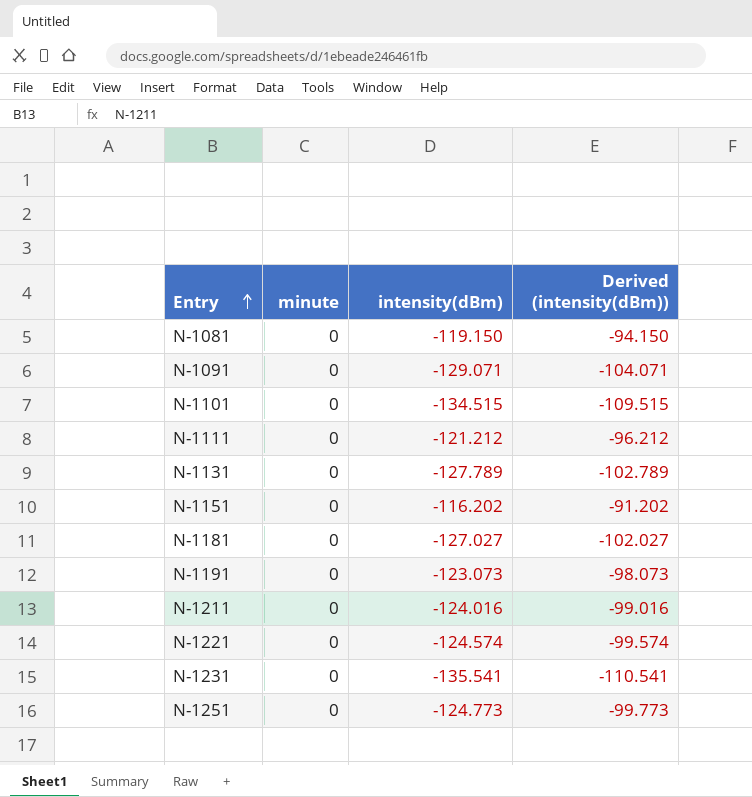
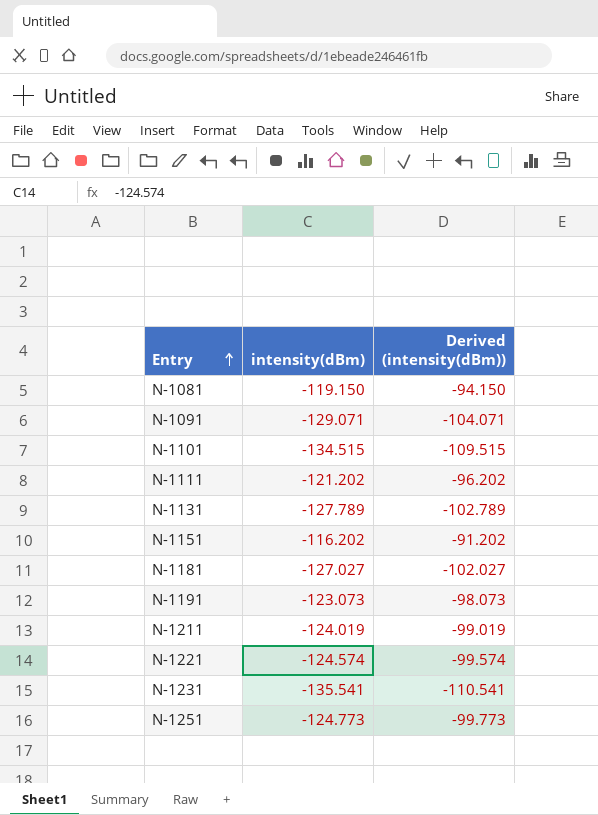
column minute | position: 2 -> none
N-1111 | intensity(dBm): -121.212 -> -121.202
N-1111 | Derived (intensity(dBm)): -96.212 -> -96.202
N-1211 | intensity(dBm): -124.016 -> -124.019
N-1211 | Derived (intensity(dBm)): -99.016 -> -99.019

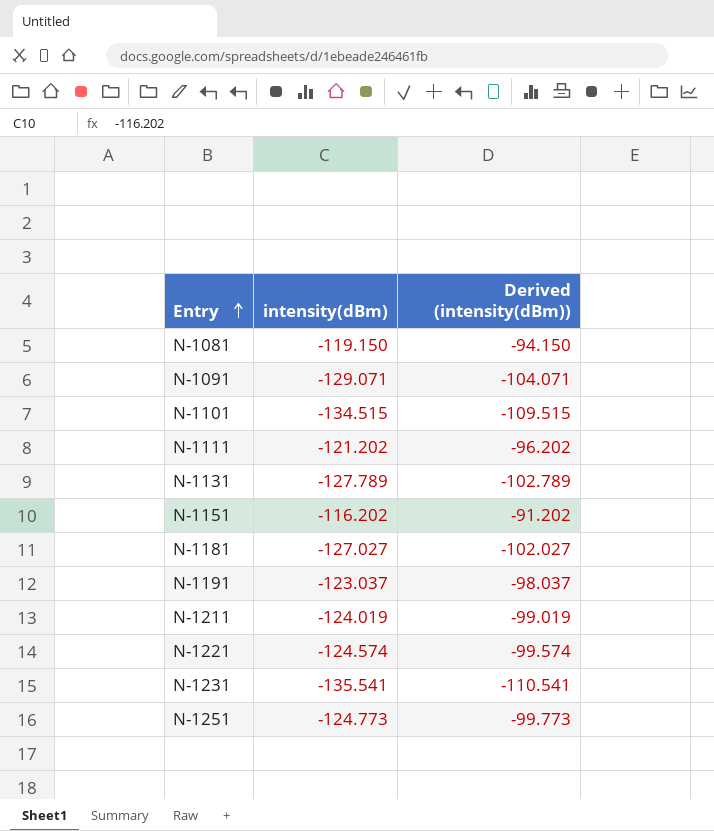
N-1191 | intensity(dBm): -123.073 -> -123.037
N-1191 | Derived (intensity(dBm)): -98.073 -> -98.037

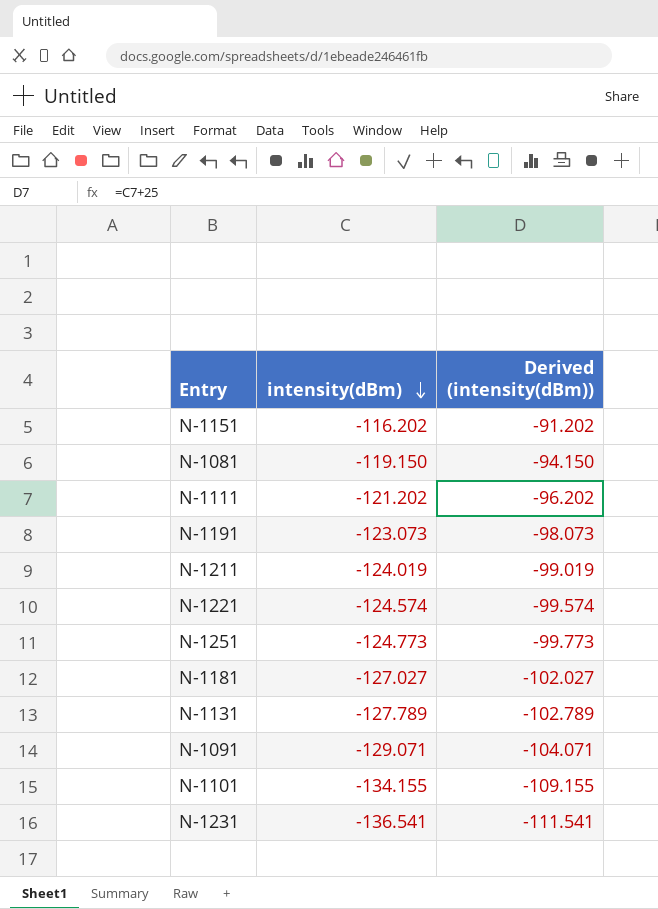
row order: Entry ascending -> intensity(dBm) descending
N-1191 | intensity(dBm): -123.037 -> -123.073
N-1191 | Derived (intensity(dBm)): -98.037 -> -98.073
N-1101 | intensity(dBm): -134.515 -> -134.155
N-1101 | Derived (intensity(dBm)): -109.515 -> -109.155
N-1231 | intensity(dBm): -135.541 -> -136.541
N-1231 | Derived (intensity(dBm)): -110.541 -> -111.541

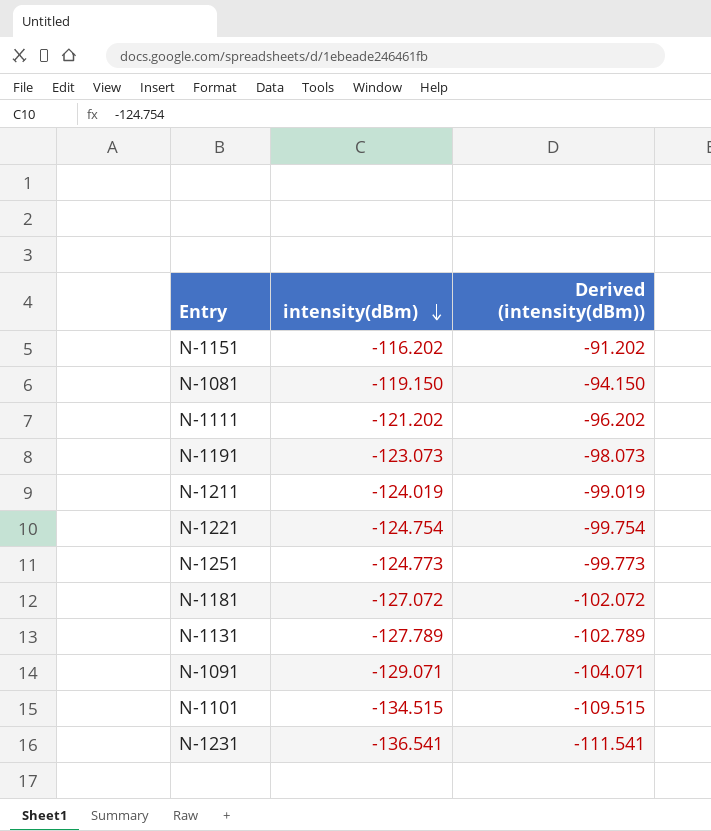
N-1221 | intensity(dBm): -124.574 -> -124.754
N-1221 | Derived (intensity(dBm)): -99.574 -> -99.754
N-1181 | intensity(dBm): -127.027 -> -127.072
N-1181 | Derived (intensity(dBm)): -102.027 -> -102.072
N-1101 | intensity(dBm): -134.155 -> -134.515
N-1101 | Derived (intensity(dBm)): -109.155 -> -109.515

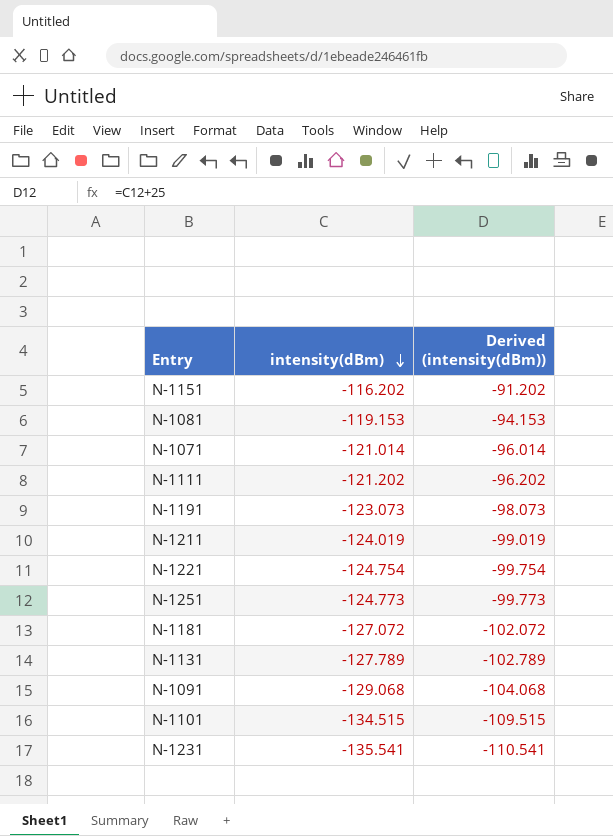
N-1081 | intensity(dBm): -119.150 -> -119.153
N-1081 | Derived (intensity(dBm)): -94.150 -> -94.153
row N-1071: none -> -121.014 | -96.014
N-1091 | intensity(dBm): -129.071 -> -129.068
N-1091 | Derived (intensity(dBm)): -104.071 -> -104.068
N-1231 | intensity(dBm): -136.541 -> -135.541
N-1231 | Derived (intensity(dBm)): -111.541 -> -110.541

